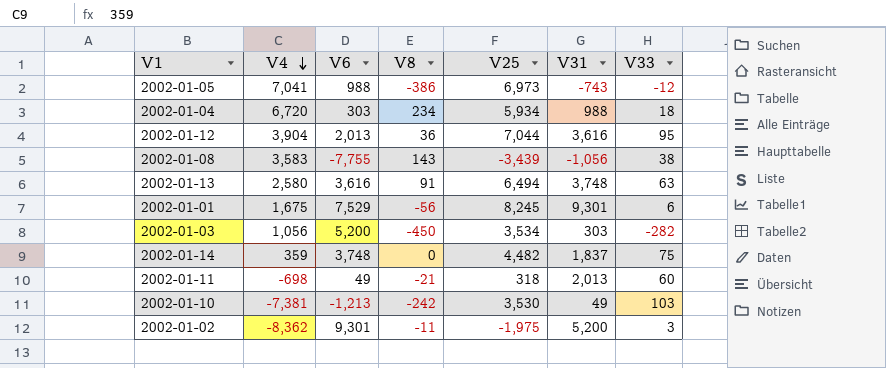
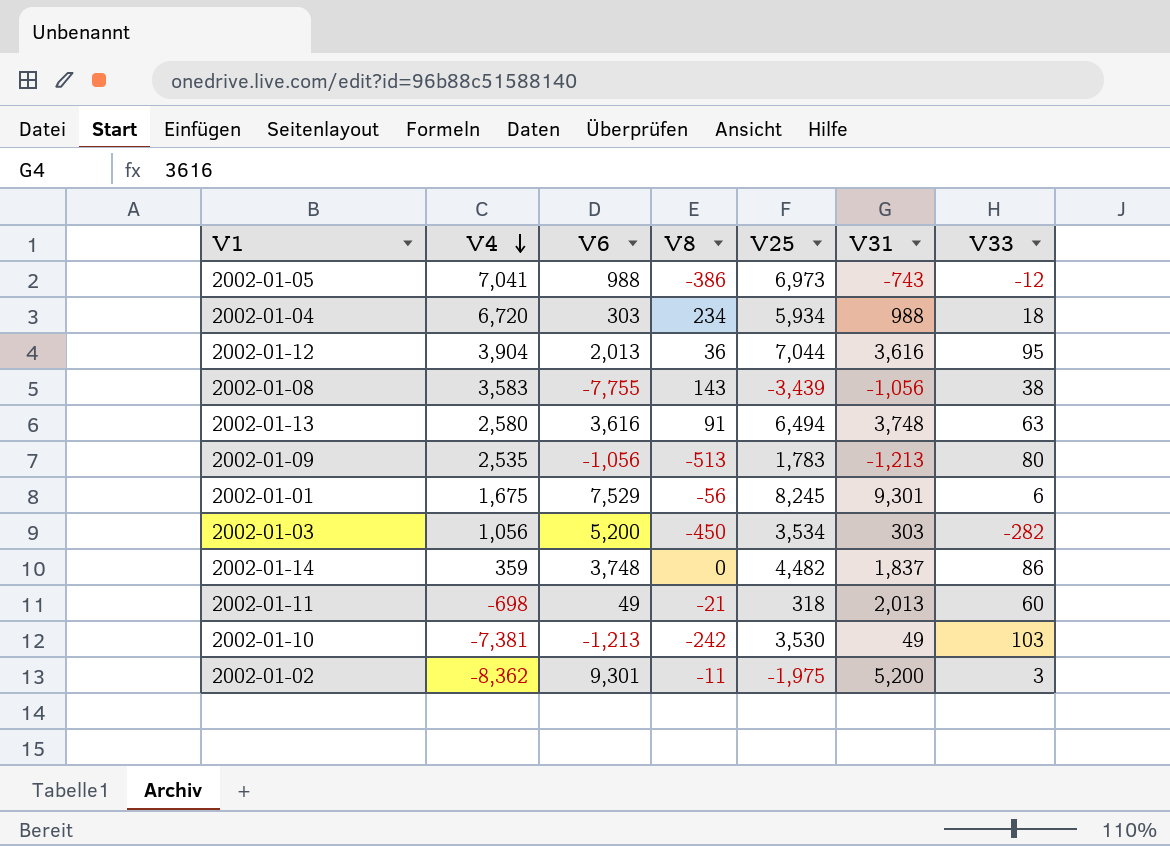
row 2002-01-09: none -> 2,535 | -1,056 | -513 | 1,783 | -1,213 | 80
2002-01-14 | V33: 75 -> 86

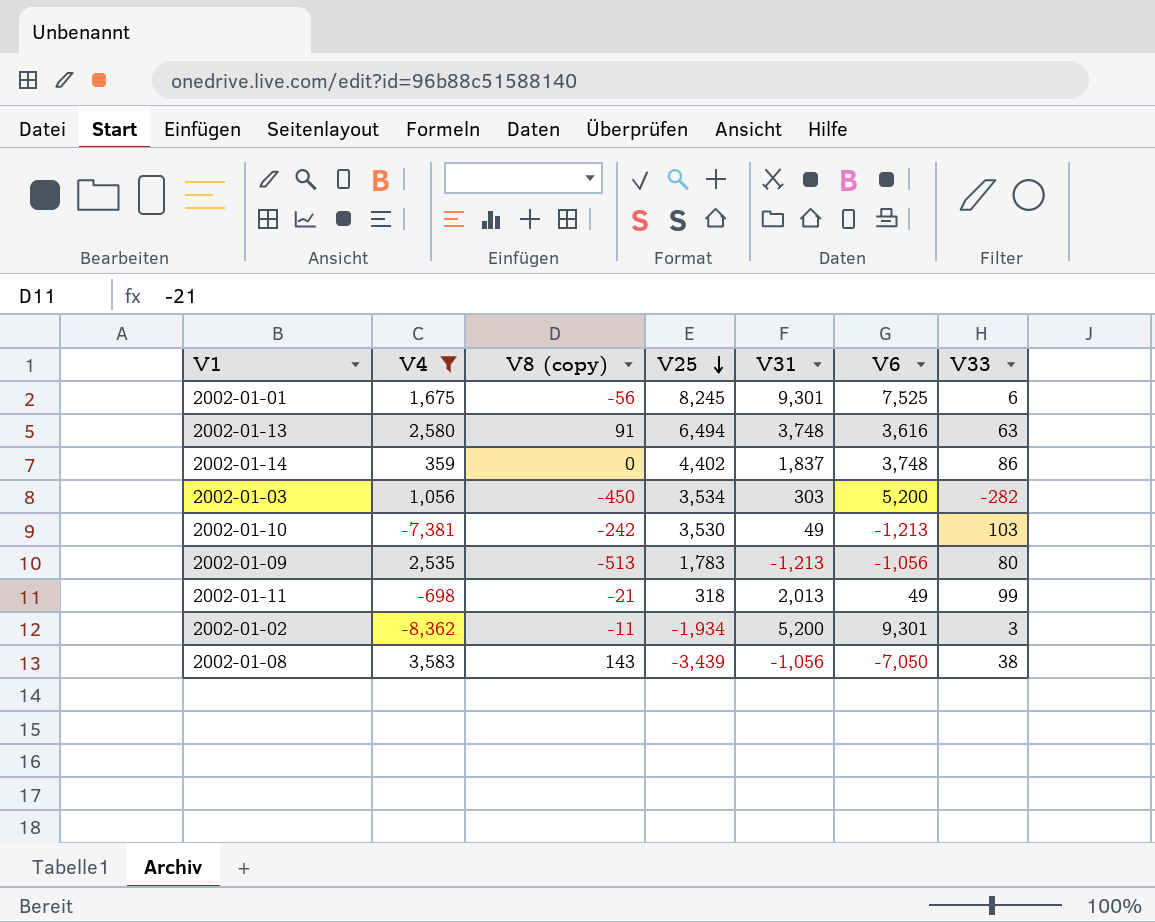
filter: none -> V4 <= 3,583
row order: V4 descending -> V25 descending
column name: V8 -> V8 (copy)
column V6 | position: 3 -> 6
2002-01-01 | V6: 7,529 -> 7,525
2002-01-14 | V25: 4,482 -> 4,402
2002-01-11 | V33: 60 -> 99
2002-01-02 | V25: -1,975 -> -1,934
2002-01-08 | V6: -7,755 -> -7,050

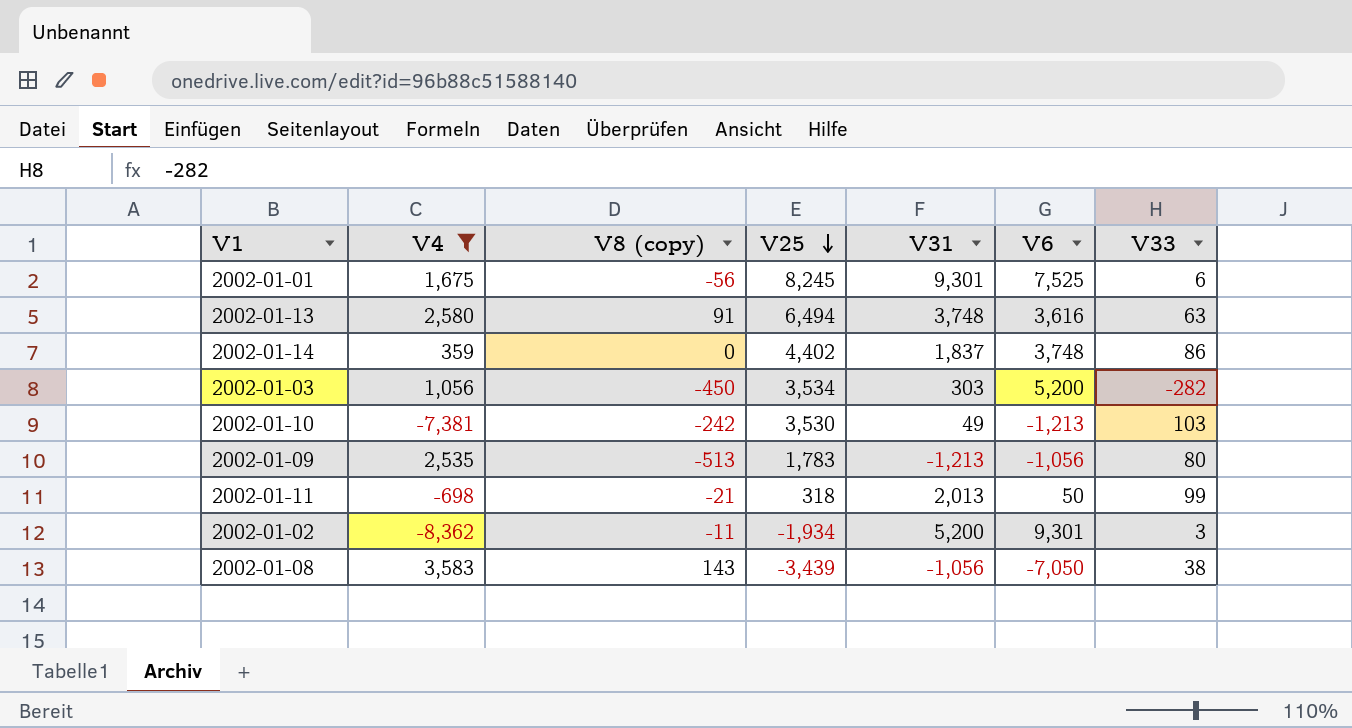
2002-01-11 | V6: 49 -> 50

